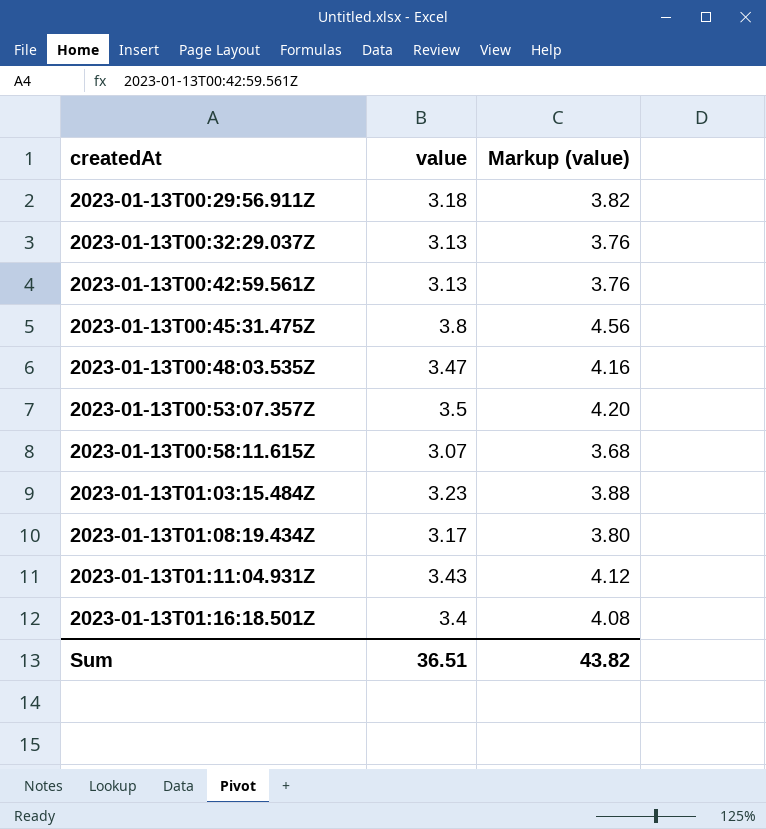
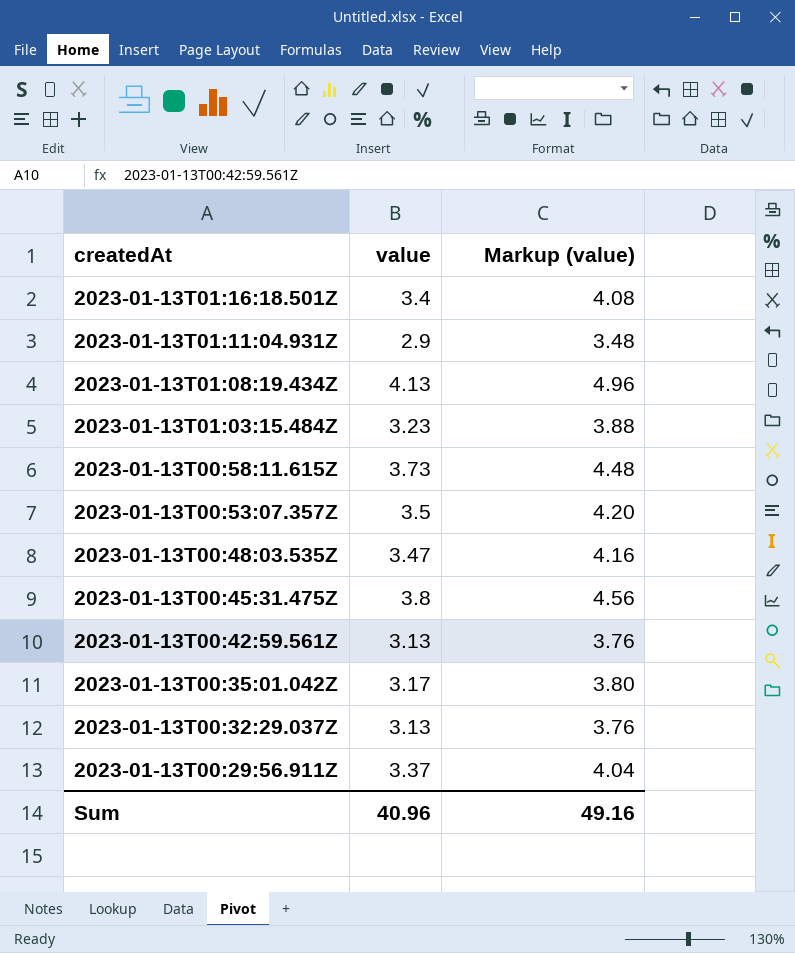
row order: createdAt ascending -> createdAt descending
2023-01-13T01:11:04.931Z | value: 3.43 -> 2.9
2023-01-13T01:11:04.931Z | Markup (value): 4.12 -> 3.48
2023-01-13T01:08:19.434Z | value: 3.17 -> 4.13
2023-01-13T01:08:19.434Z | Markup (value): 3.80 -> 4.96
2023-01-13T00:58:11.615Z | value: 3.07 -> 3.73
2023-01-13T00:58:11.615Z | Markup (value): 3.68 -> 4.48
row 2023-01-13T00:35:01.042Z: none -> 3.17 | 3.80
2023-01-13T00:29:56.911Z | value: 3.18 -> 3.37
2023-01-13T00:29:56.911Z | Markup (value): 3.82 -> 4.04
Sum | value: 36.51 -> 40.96
Sum | Markup (value): 43.82 -> 49.16

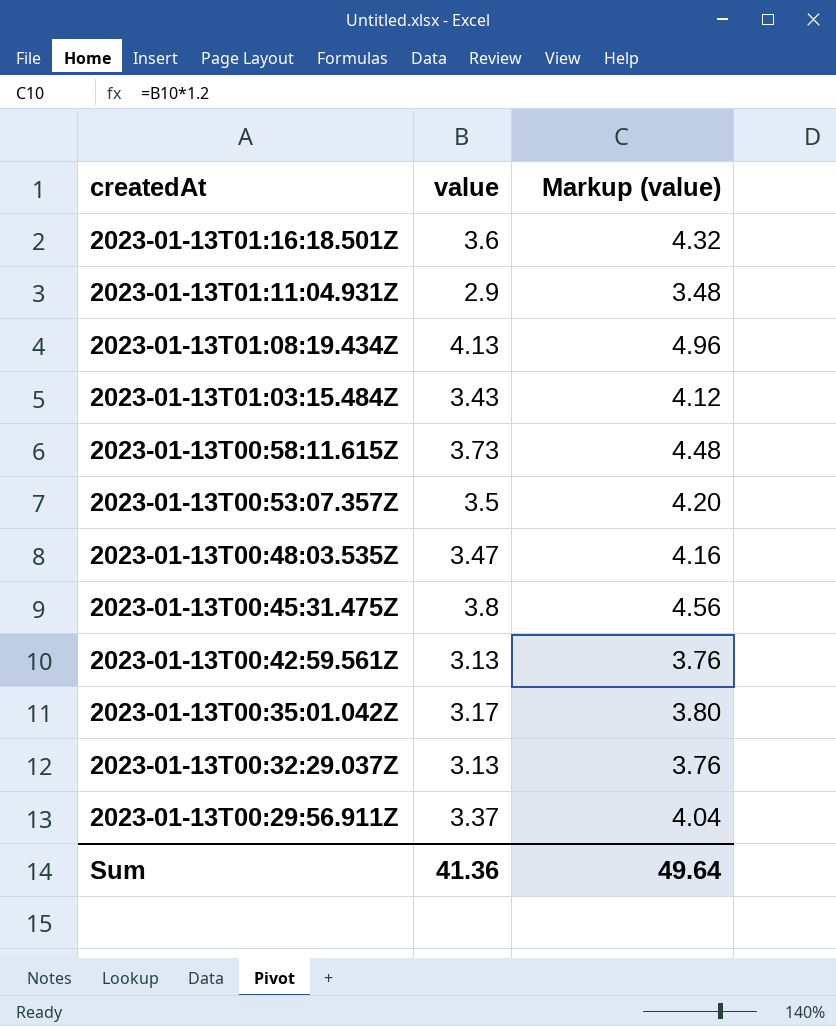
2023-01-13T01:16:18.501Z | value: 3.4 -> 3.6
2023-01-13T01:16:18.501Z | Markup (value): 4.08 -> 4.32
2023-01-13T01:03:15.484Z | value: 3.23 -> 3.43
2023-01-13T01:03:15.484Z | Markup (value): 3.88 -> 4.12
Sum | value: 40.96 -> 41.36
Sum | Markup (value): 49.16 -> 49.64

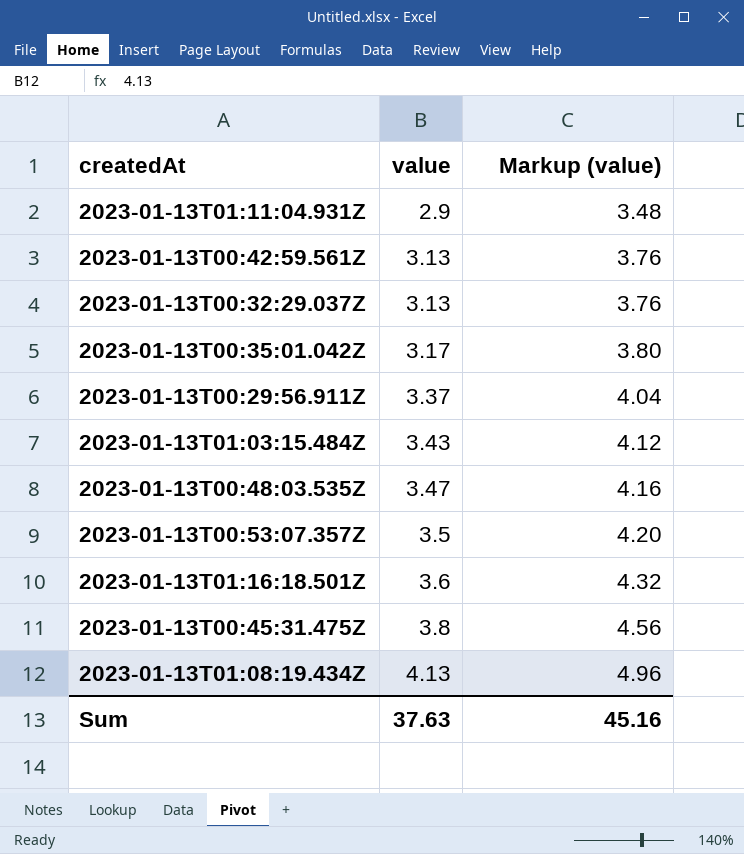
row order: createdAt descending -> value ascending
row 2023-01-13T00:58:11.615Z: 3.73 | 4.48 -> none
Sum | value: 41.36 -> 37.63
Sum | Markup (value): 49.64 -> 45.16

